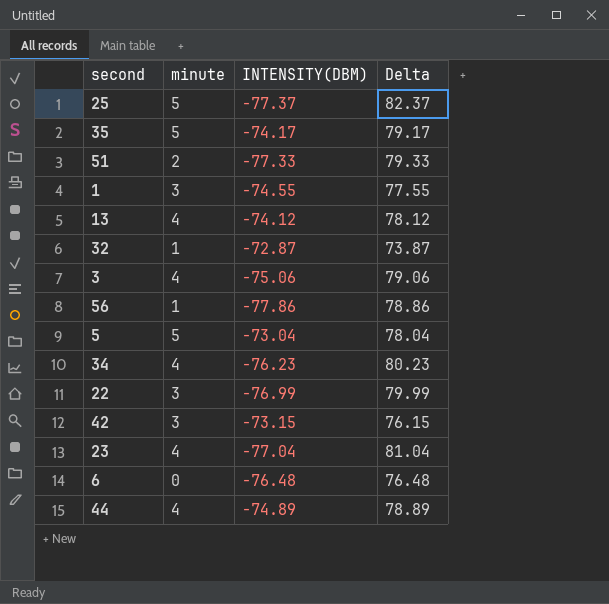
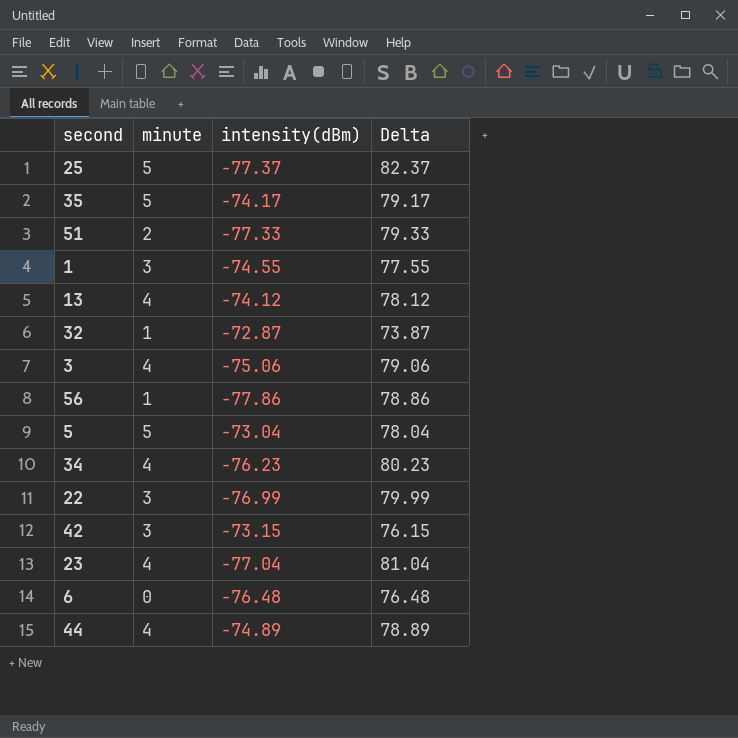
column name: INTENSITY(DBM) -> intensity(dBm)

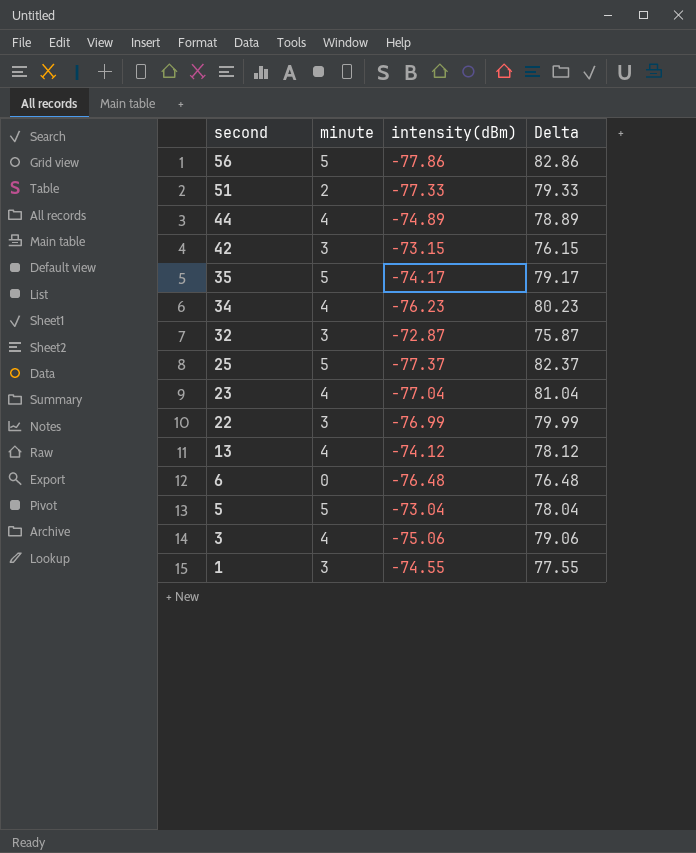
row order: none -> second descending
56 | minute: 1 -> 5
56 | Delta: 78.86 -> 82.86
32 | minute: 1 -> 3
32 | Delta: 73.87 -> 75.87

